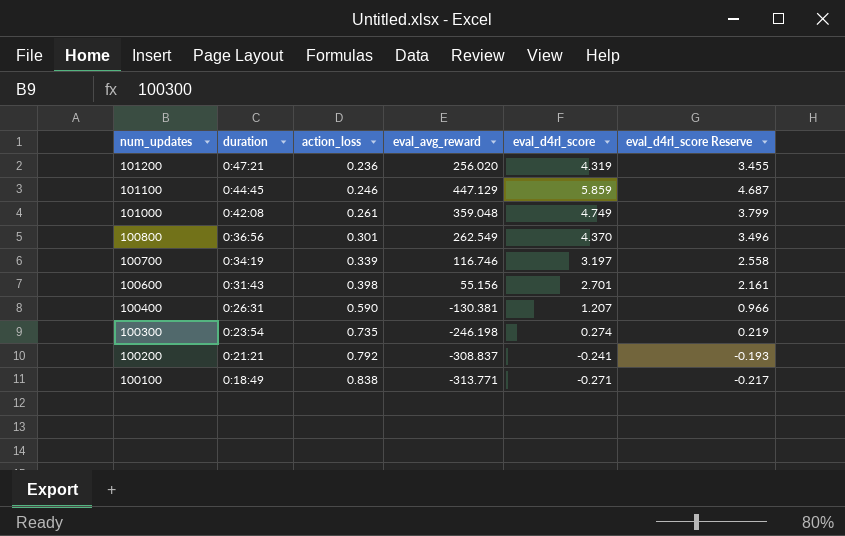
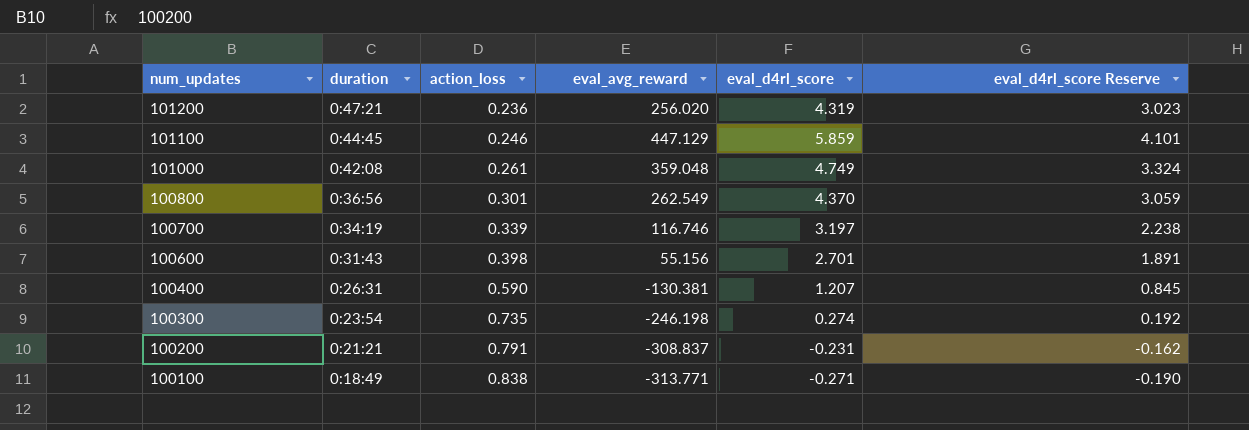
column eval_d4rl_score Reserve | formula: [eval_d4rl_score] * 0.8 -> [eval_d4rl_score] * 0.7
100200 | action_loss: 0.792 -> 0.791
100200 | eval_d4rl_score: -0.241 -> -0.231

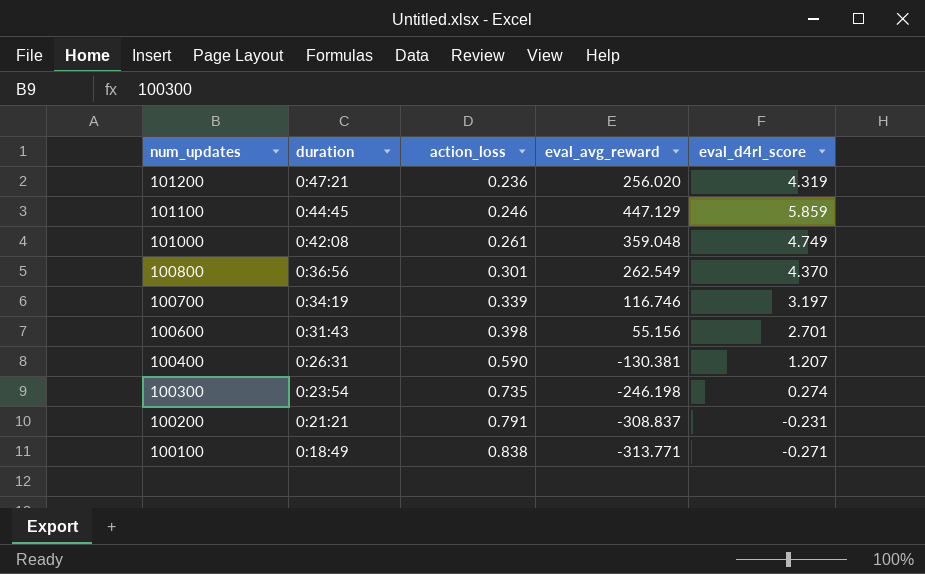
column eval_d4rl_score Reserve | formula: [eval_d4rl_score] * 0.7 -> none

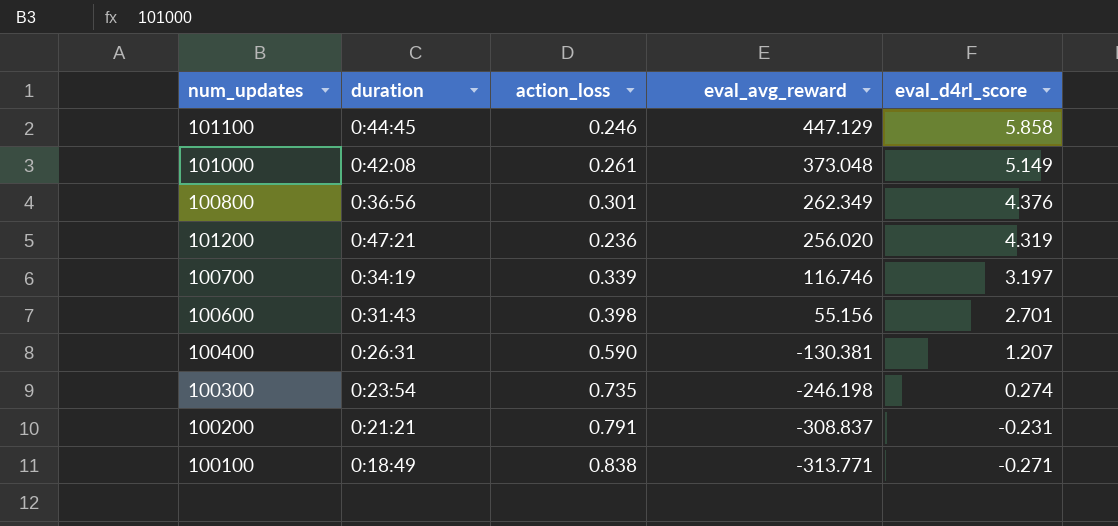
row order: num_updates descending -> eval_avg_reward descending
101100 | eval_d4rl_score: 5.859 -> 5.858
101000 | eval_avg_reward: 359.048 -> 373.048
101000 | eval_d4rl_score: 4.749 -> 5.149
100800 | eval_avg_reward: 262.549 -> 262.349
100800 | eval_d4rl_score: 4.370 -> 4.376

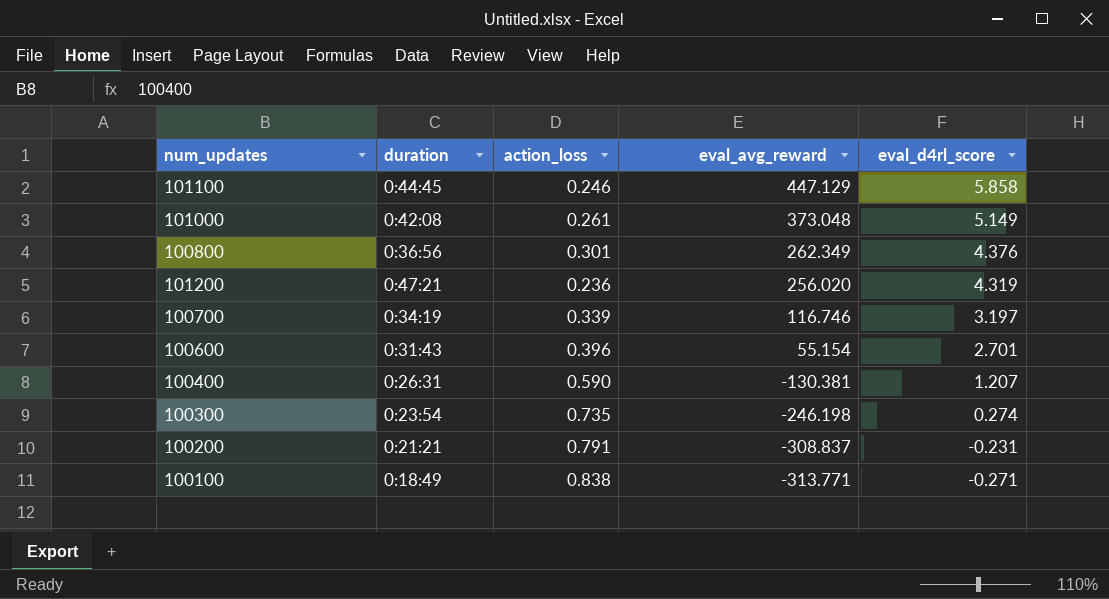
100600 | action_loss: 0.398 -> 0.396
100600 | eval_avg_reward: 55.156 -> 55.154

